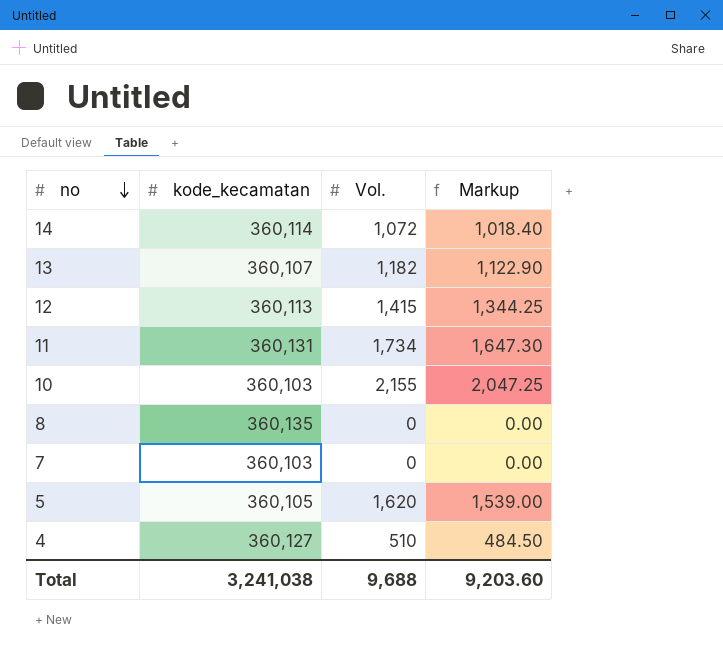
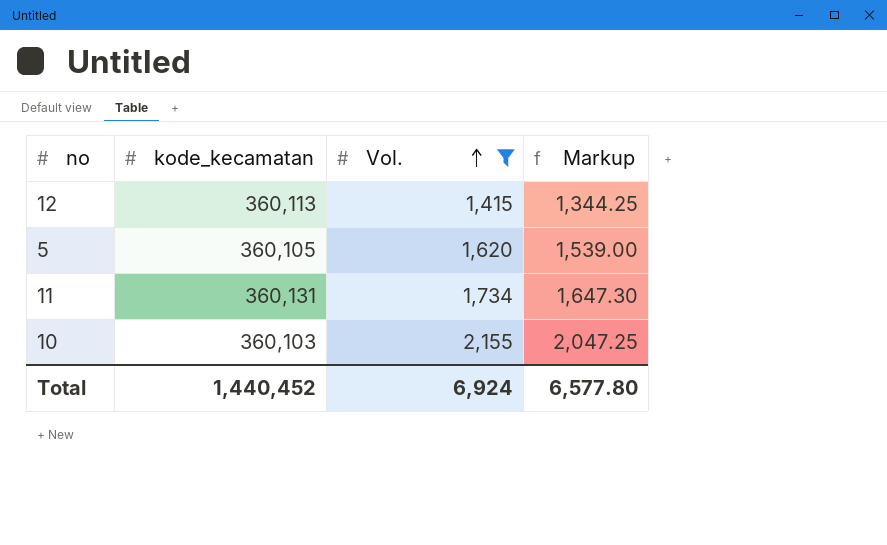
filter: none -> Vol. >= 1,415
row order: no descending -> Vol. ascending
Total | kode_kecamatan: 3,241,038 -> 1,440,452
Total | Vol.: 9,688 -> 6,924
Total | Markup: 9,203.60 -> 6,577.80

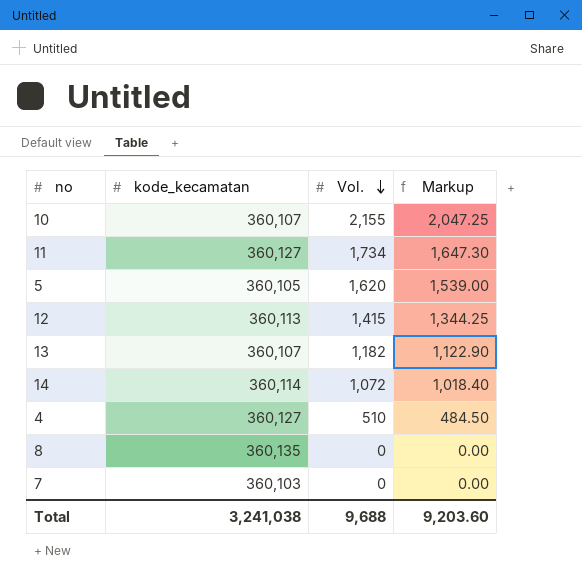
filter: Vol. >= 1,415 -> none
row order: Vol. ascending -> Vol. descending
10 | kode_kecamatan: 360,103 -> 360,107
11 | kode_kecamatan: 360,131 -> 360,127
Total | kode_kecamatan: 1,440,452 -> 3,241,038
Total | Vol.: 6,924 -> 9,688
Total | Markup: 6,577.80 -> 9,203.60

